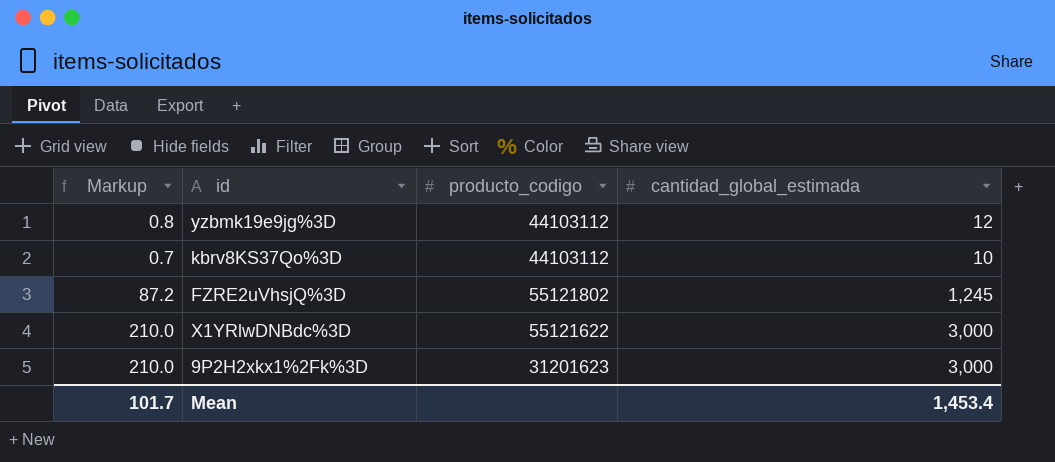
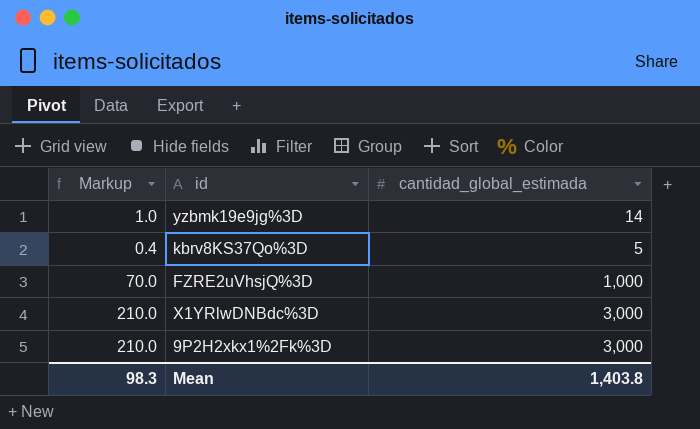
column producto_codigo | position: 3 -> none
yzbmk19e9jg%3D | Markup: 0.8 -> 1.0
yzbmk19e9jg%3D | cantidad_global_estimada: 12 -> 14
kbrv8KS37Qo%3D | Markup: 0.7 -> 0.4
kbrv8KS37Qo%3D | cantidad_global_estimada: 10 -> 5
FZRE2uVhsjQ%3D | Markup: 87.2 -> 70.0
FZRE2uVhsjQ%3D | cantidad_global_estimada: 1,245 -> 1,000
Mean | Markup: 101.7 -> 98.3
Mean | cantidad_global_estimada: 1,453.4 -> 1,403.8

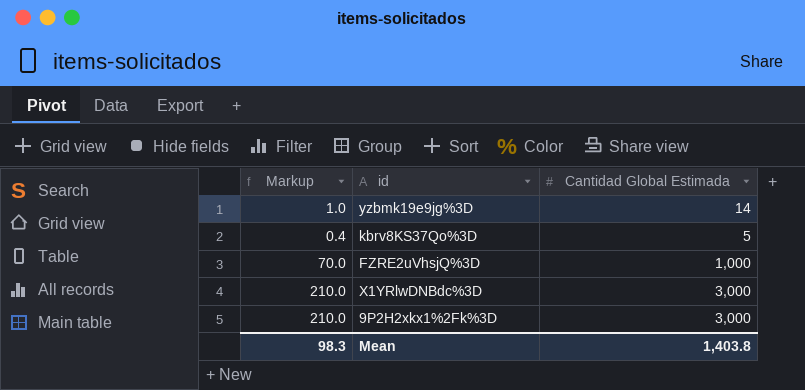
column name: cantidad_global_estimada -> Cantidad Global Estimada

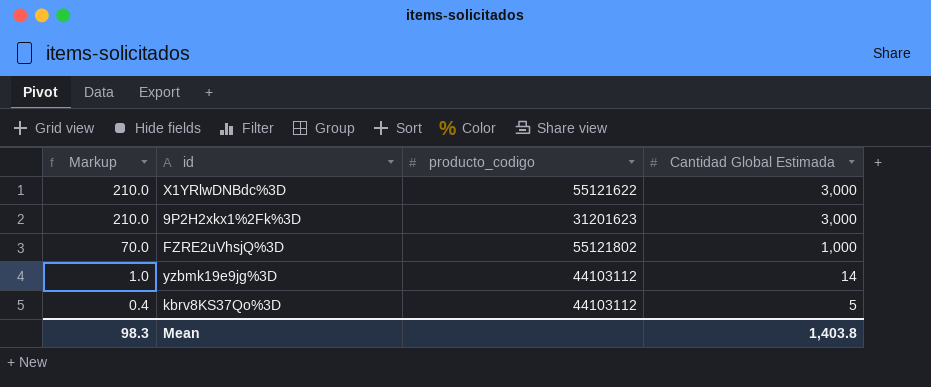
row order: none -> Markup descending
column producto_codigo | position: none -> 3

